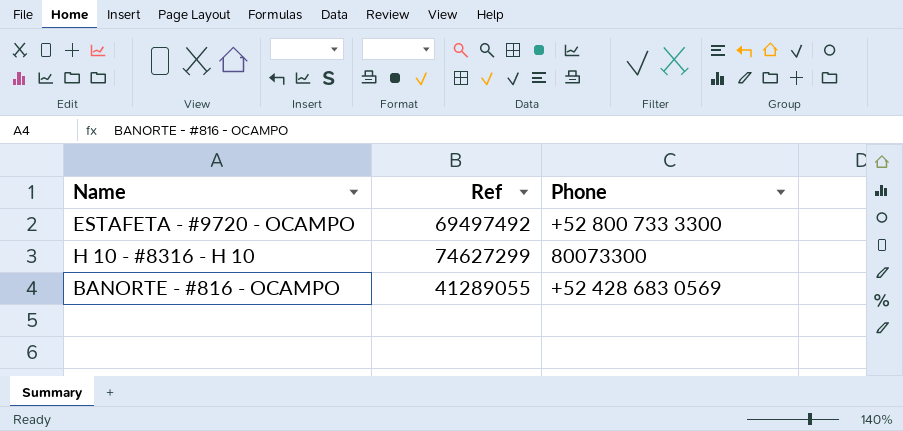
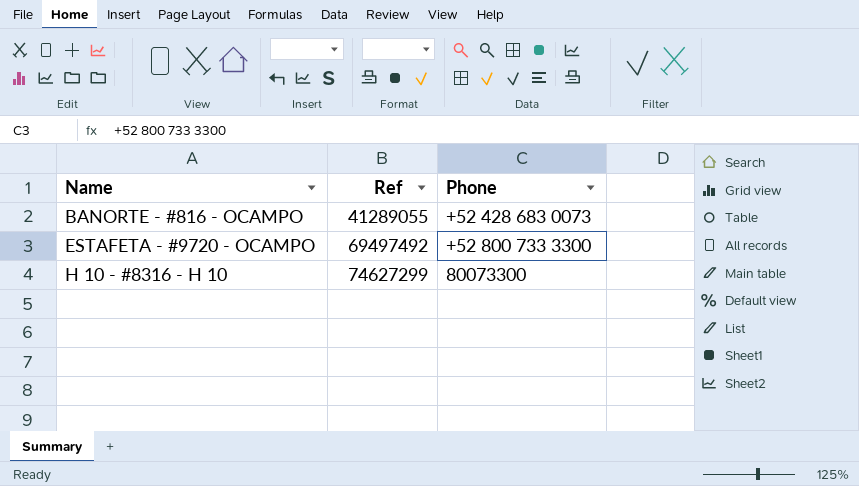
row order: none -> Name ascending
BANORTE - #816 - OCAMPO | Phone: +52 428 683 0569 -> +52 428 683 0073

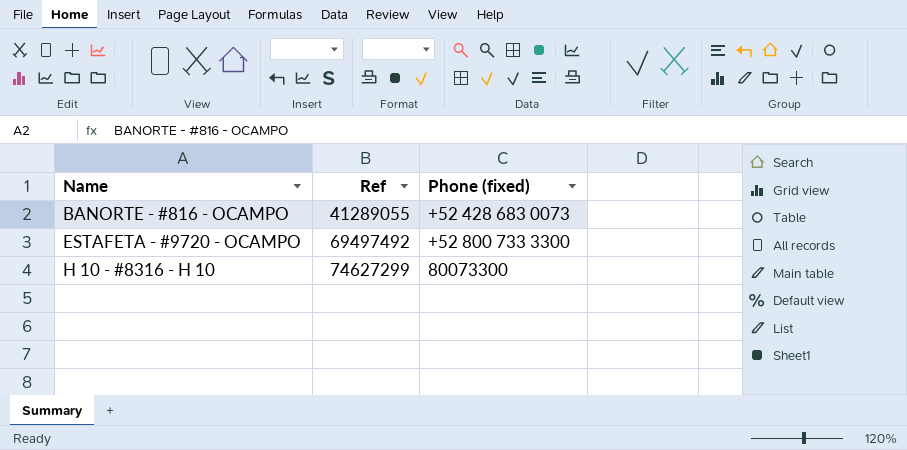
column name: Phone -> Phone (fixed)

